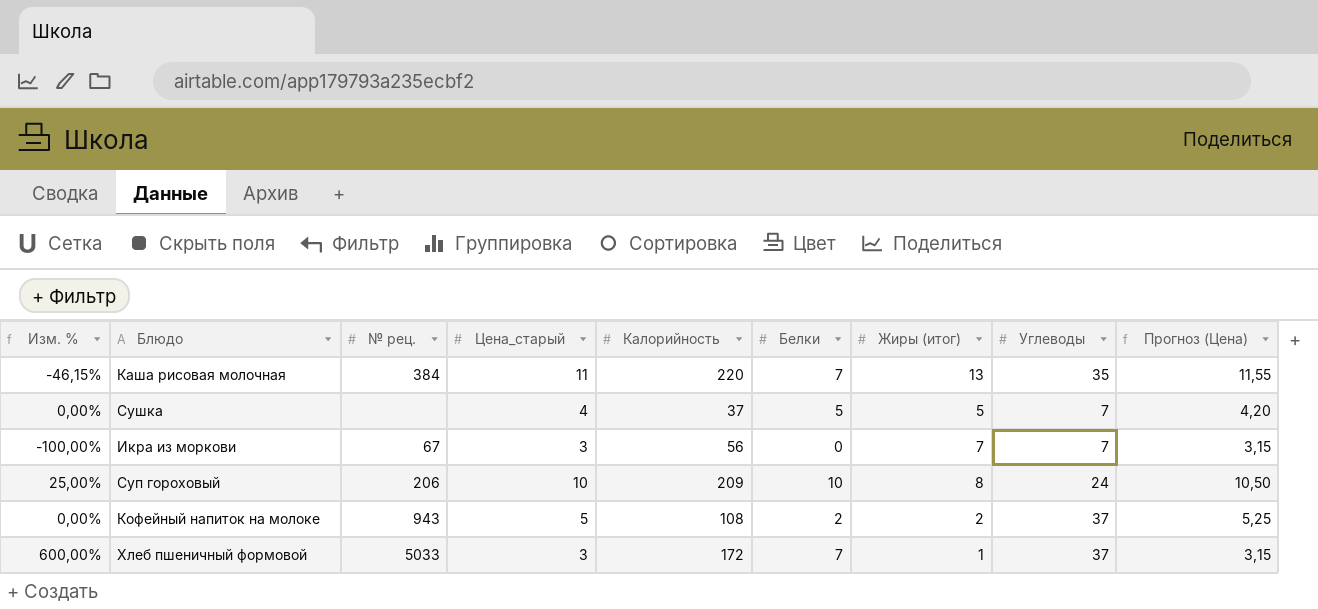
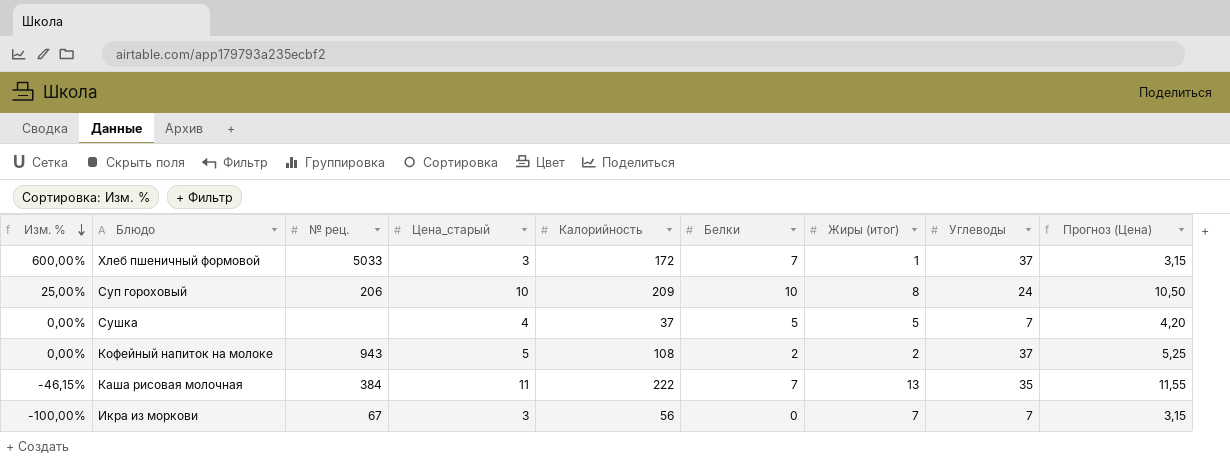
row order: none -> Изм. % descending
Каша рисовая молочная | Калорийность: 220 -> 222

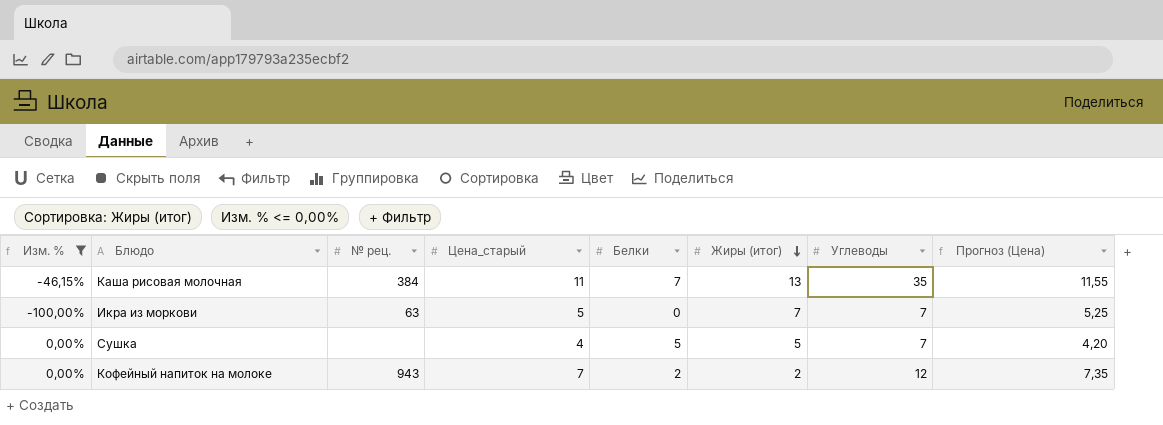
filter: none -> Изм. % <= 0,00%
row order: Изм. % descending -> Жиры (итог) descending
column Калорийность | position: 5 -> none
Икра из моркови | № рец.: 67 -> 63
Икра из моркови | Цена_старый: 3 -> 5
Икра из моркови | Прогноз (Цена): 3,15 -> 5,25
Кофейный напиток на молоке | Цена_старый: 5 -> 7
Кофейный напиток на молоке | Углеводы: 37 -> 12
Кофейный напиток на молоке | Прогноз (Цена): 5,25 -> 7,35

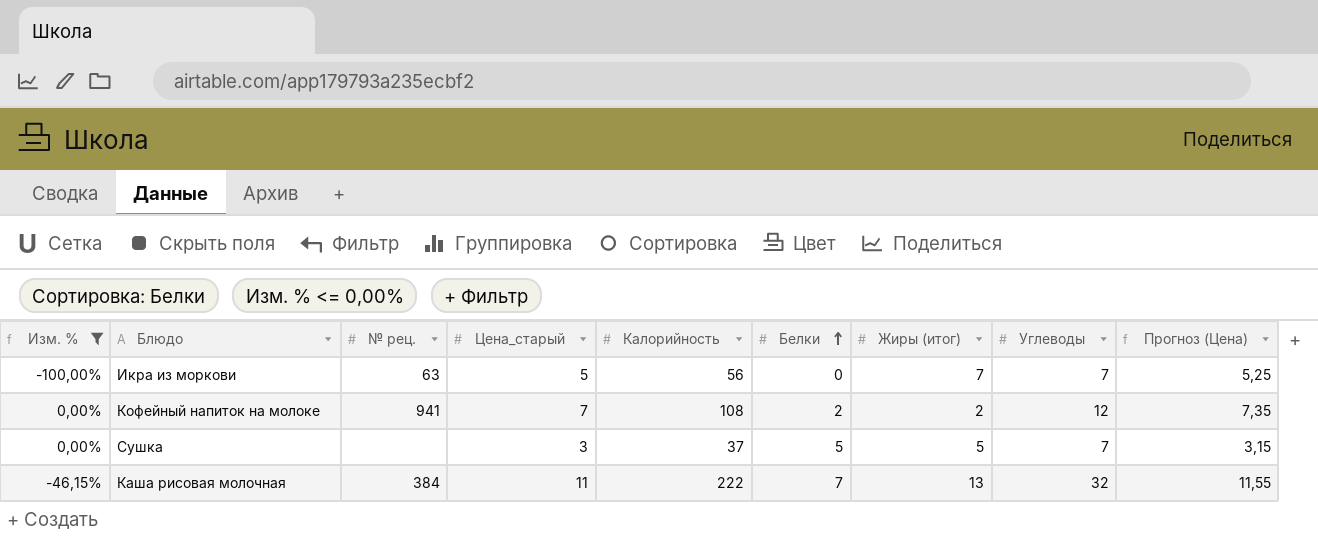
row order: Жиры (итог) descending -> Белки ascending
column Калорийность | position: none -> 5
Кофейный напиток на молоке | № рец.: 943 -> 941
Сушка | Цена_старый: 4 -> 3
Сушка | Прогноз (Цена): 4,20 -> 3,15
Каша рисовая молочная | Углеводы: 35 -> 32

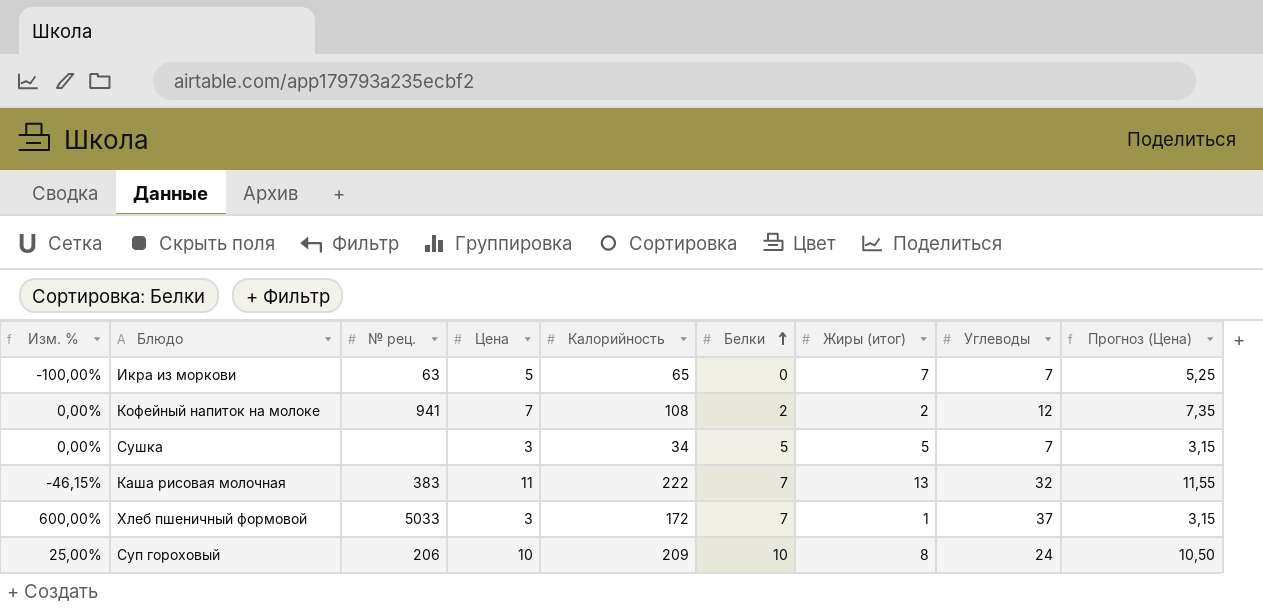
filter: Изм. % <= 0,00% -> none
column name: Цена_старый -> Цена
Икра из моркови | Калорийность: 56 -> 65
Сушка | Калорийность: 37 -> 34
Каша рисовая молочная | № рец.: 384 -> 383

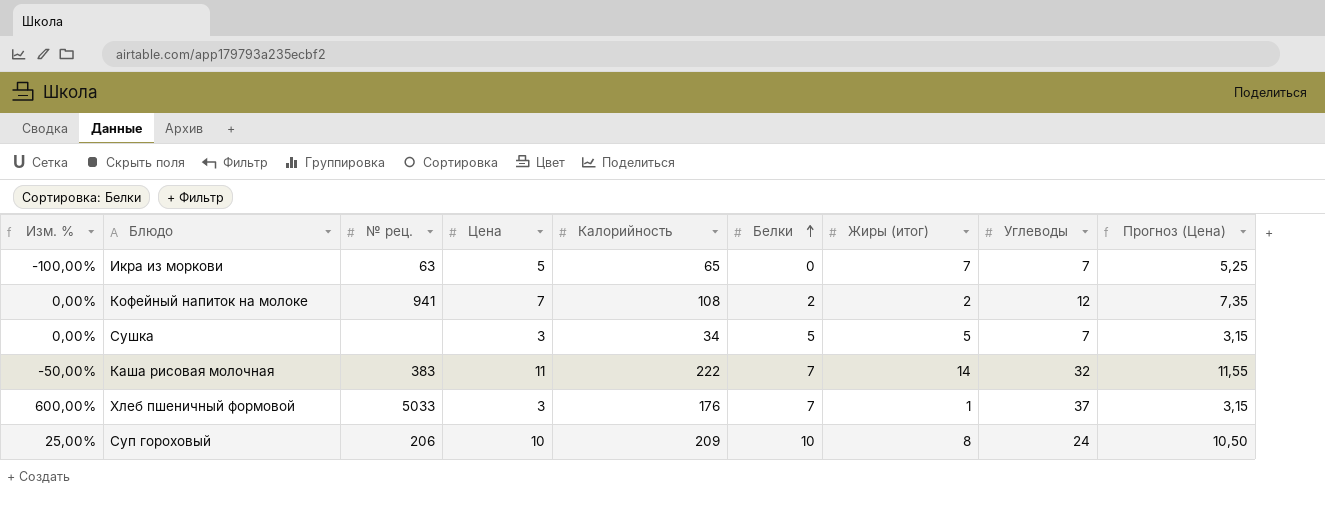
Каша рисовая молочная | Изм. %: -46,15% -> -50,00%
Каша рисовая молочная | Жиры (итог): 13 -> 14
Хлеб пшеничный формовой | Калорийность: 172 -> 176

